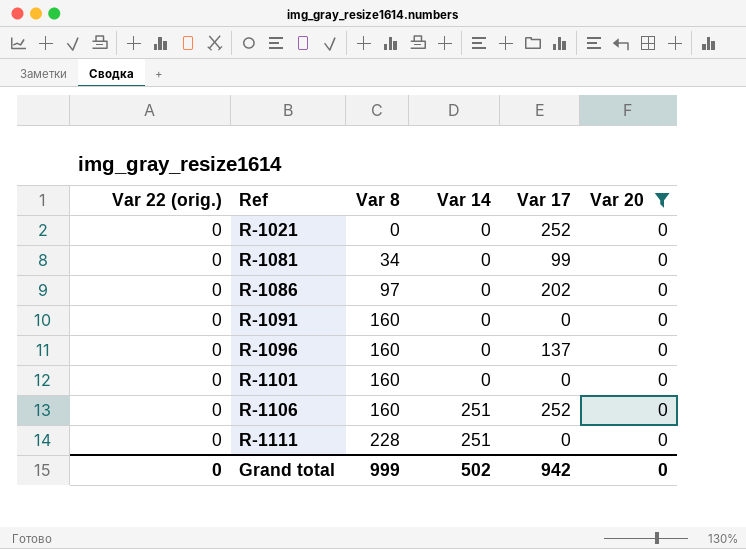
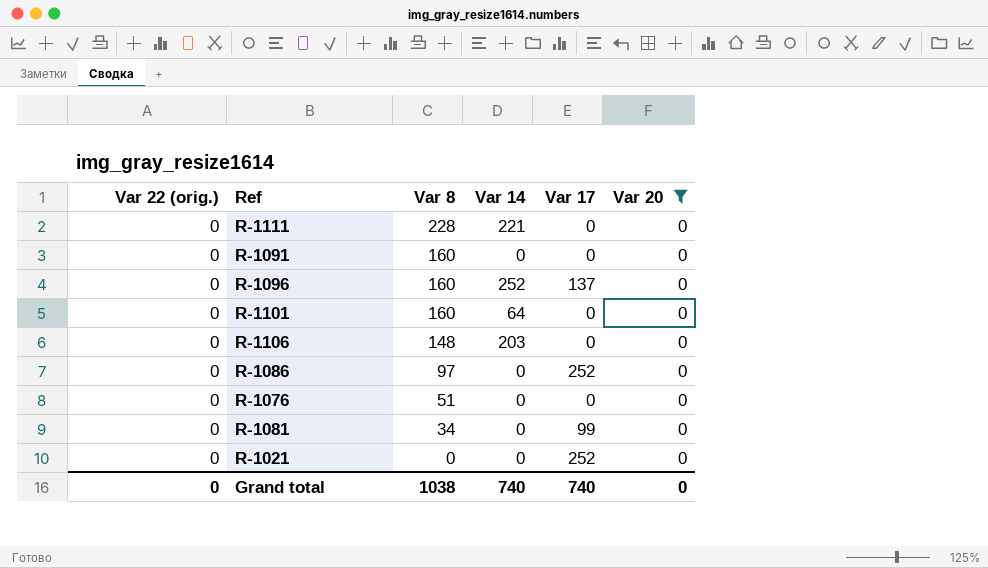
row order: Ref ascending -> Var 8 descending
R-1111 | Var 14: 251 -> 221
R-1096 | Var 14: 0 -> 252
R-1101 | Var 14: 0 -> 64
R-1106 | Var 8: 160 -> 148
R-1106 | Var 14: 251 -> 203
R-1106 | Var 17: 252 -> 0
R-1086 | Var 17: 202 -> 252
row R-1076: none -> 0 | 51 | 0 | 0 | 0
Grand total | Var 8: 999 -> 1038
Grand total | Var 14: 502 -> 740
Grand total | Var 17: 942 -> 740

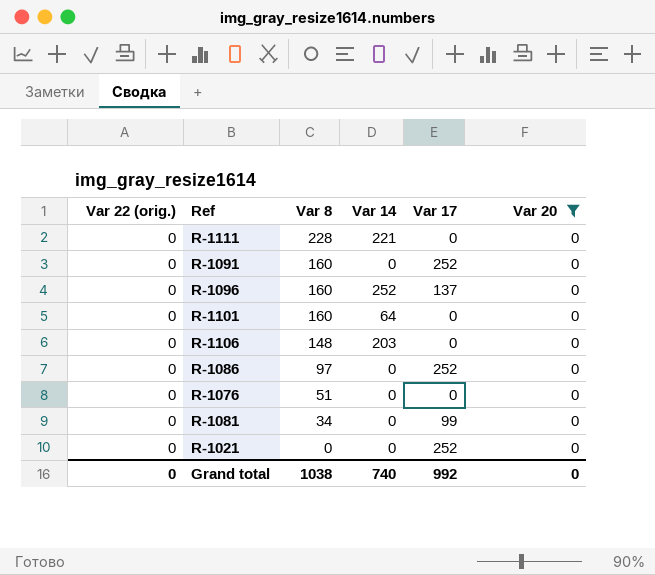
R-1091 | Var 17: 0 -> 252
Grand total | Var 17: 740 -> 992

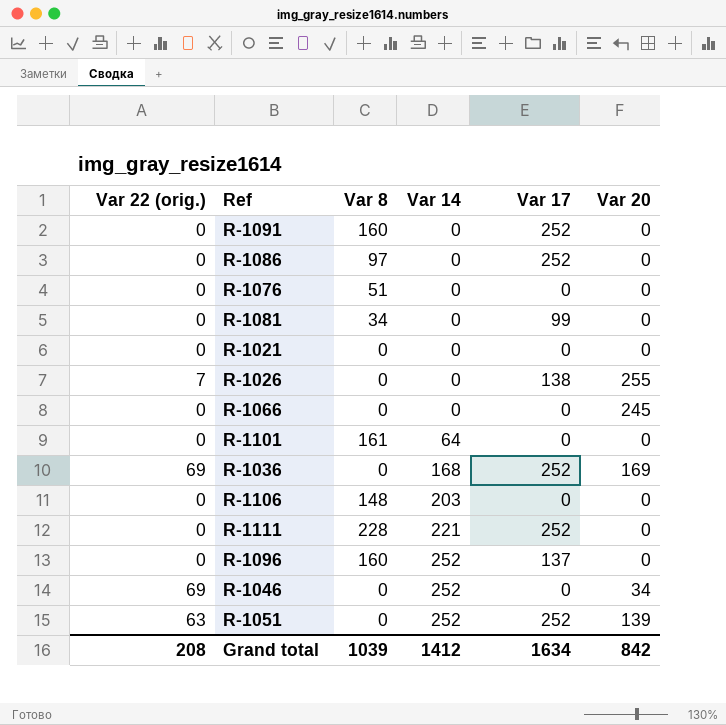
filter: Var 20 = 0 -> none
row order: Var 8 descending -> Var 14 ascending
R-1021 | Var 17: 252 -> 0
R-1101 | Var 8: 160 -> 161
R-1111 | Var 17: 0 -> 252
Grand total | Var 22 (orig.): 0 -> 208
Grand total | Var 8: 1038 -> 1039
Grand total | Var 14: 740 -> 1412
Grand total | Var 17: 992 -> 1634
Grand total | Var 20: 0 -> 842

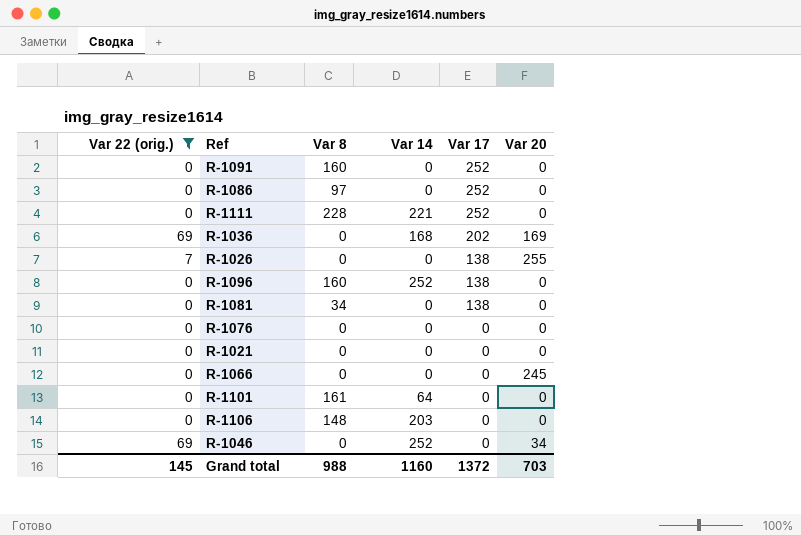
filter: none -> Var 22 (orig.) != 63
row order: Var 14 ascending -> Var 17 descending
R-1036 | Var 17: 252 -> 202
R-1096 | Var 17: 137 -> 138
R-1081 | Var 17: 99 -> 138
R-1076 | Var 8: 51 -> 0
Grand total | Var 22 (orig.): 208 -> 145
Grand total | Var 8: 1039 -> 988
Grand total | Var 14: 1412 -> 1160
Grand total | Var 17: 1634 -> 1372
Grand total | Var 20: 842 -> 703

